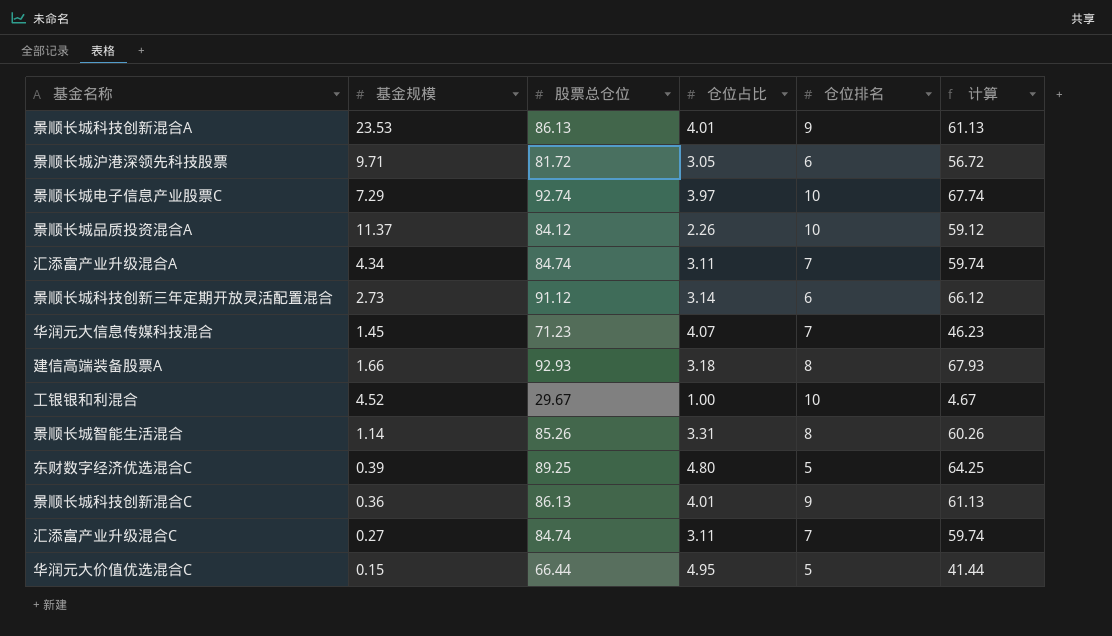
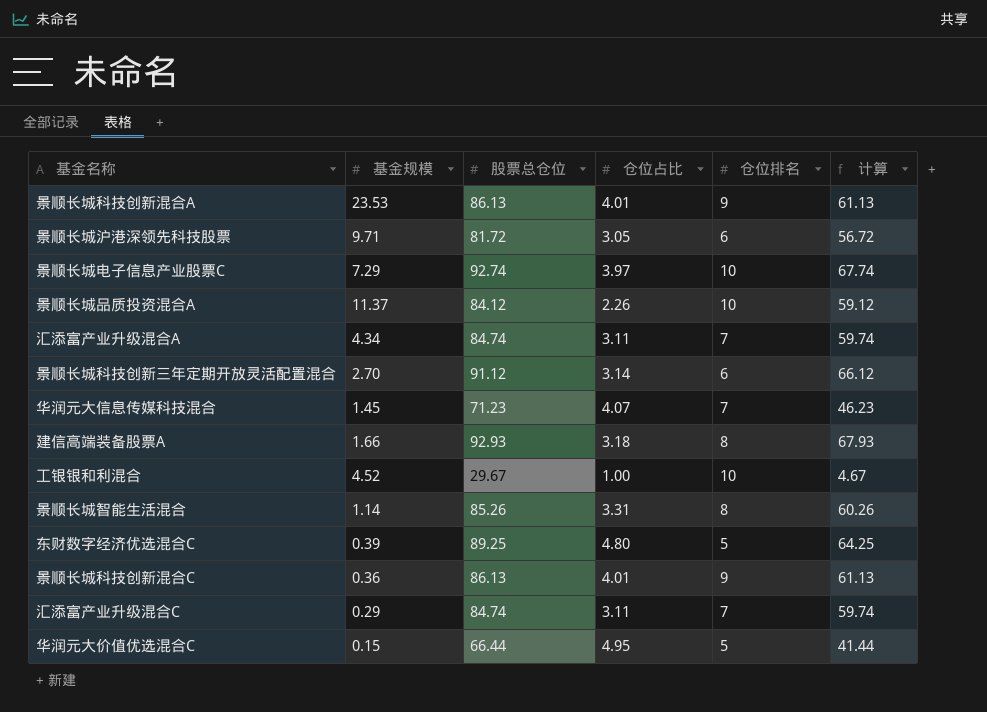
景顺长城科技创新三年定期开放灵活配置混合 | 基金规模: 2.73 -> 2.70
汇添富产业升级混合C | 基金规模: 0.27 -> 0.29

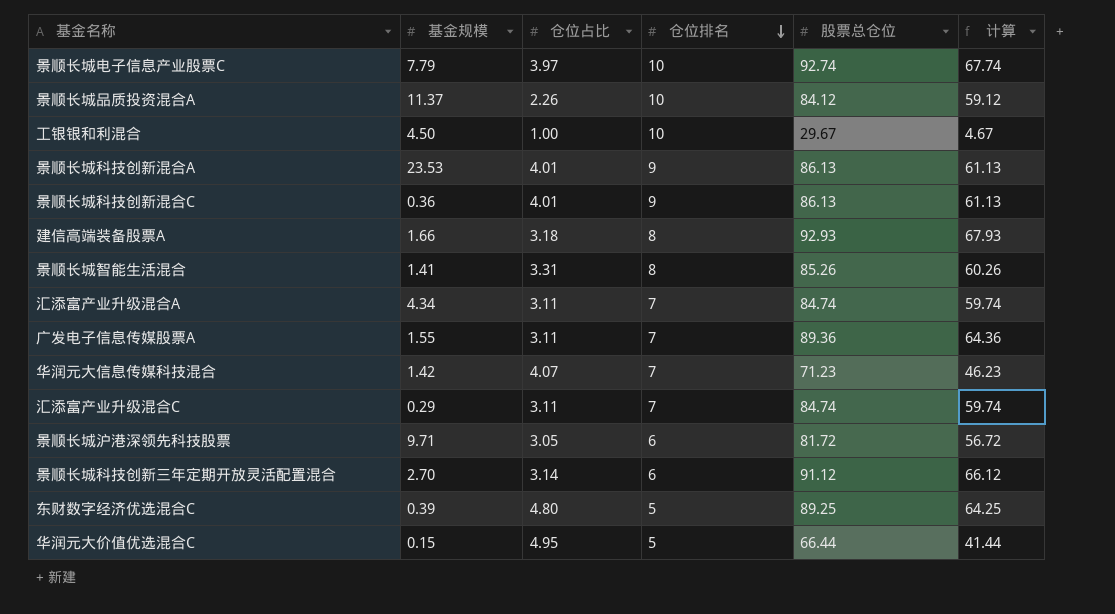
row order: none -> 仓位排名 descending
column 股票总仓位 | position: 3 -> 5
景顺长城电子信息产业股票C | 基金规模: 7.29 -> 7.79
工银银和利混合 | 基金规模: 4.52 -> 4.50
景顺长城智能生活混合 | 基金规模: 1.14 -> 1.41
row 广发电子信息传媒股票A: none -> 1.55 | 3.11 | 7 | 89.36 | 64.36
华润元大信息传媒科技混合 | 基金规模: 1.45 -> 1.42

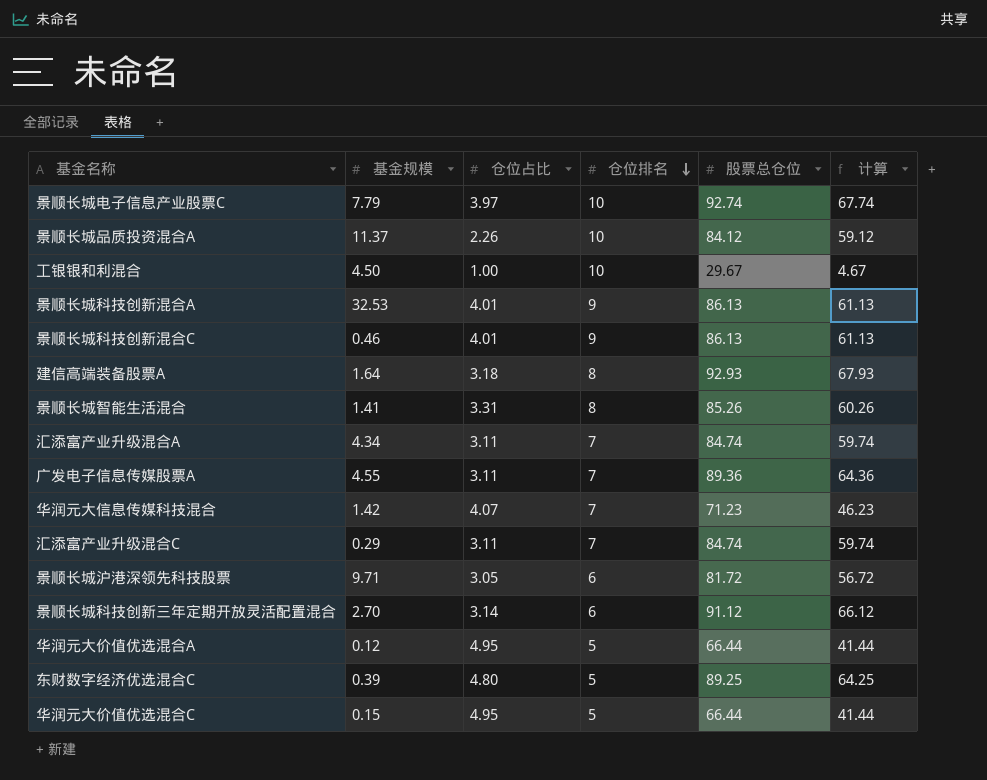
景顺长城科技创新混合A | 基金规模: 23.53 -> 32.53
景顺长城科技创新混合C | 基金规模: 0.36 -> 0.46
建信高端装备股票A | 基金规模: 1.66 -> 1.64
广发电子信息传媒股票A | 基金规模: 1.55 -> 4.55
row 华润元大价值优选混合A: none -> 0.12 | 4.95 | 5 | 66.44 | 41.44

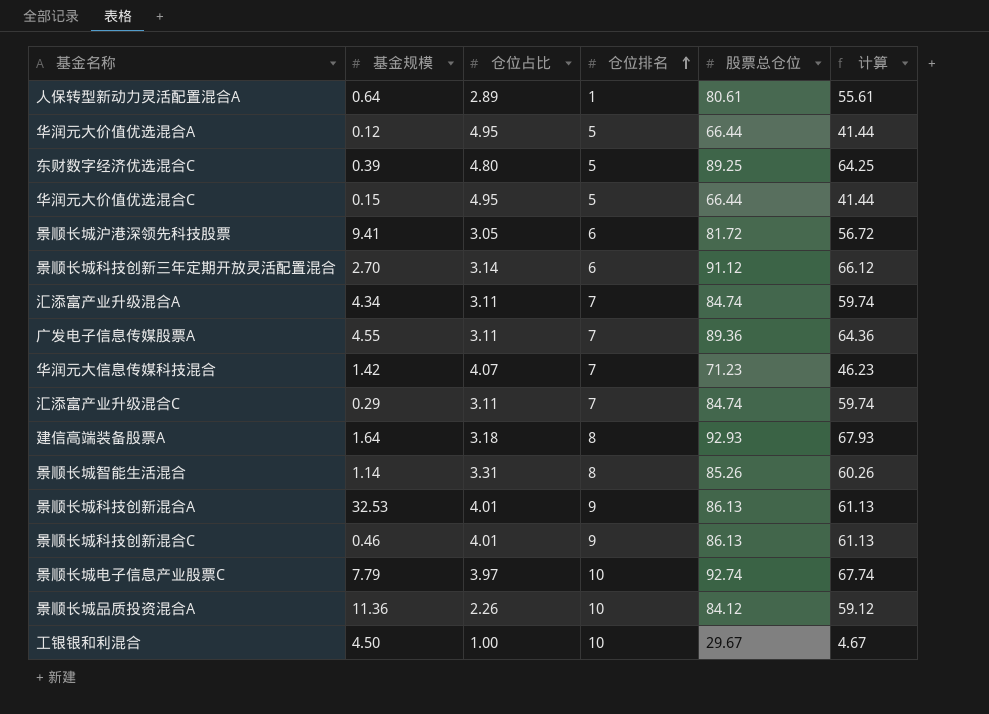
row order: 仓位排名 descending -> 仓位排名 ascending
row 人保转型新动力灵活配置混合A: none -> 0.64 | 2.89 | 1 | 80.61 | 55.61
景顺长城沪港深领先科技股票 | 基金规模: 9.71 -> 9.41
景顺长城智能生活混合 | 基金规模: 1.41 -> 1.14
景顺长城品质投资混合A | 基金规模: 11.37 -> 11.36

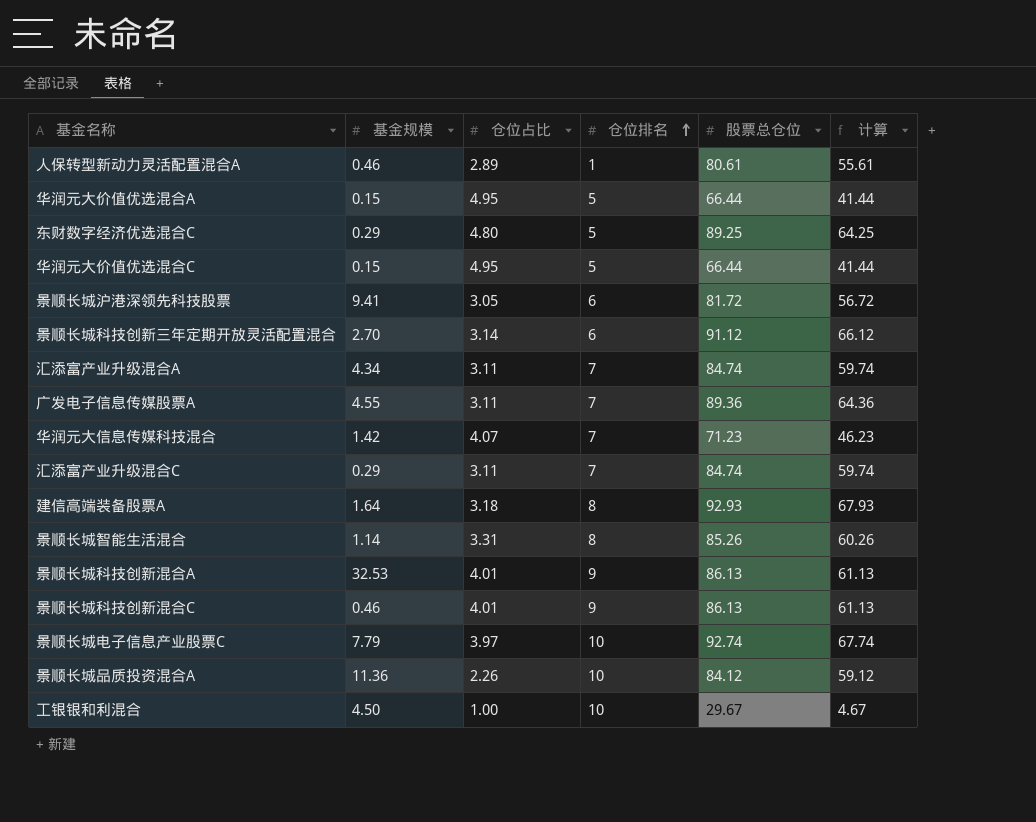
人保转型新动力灵活配置混合A | 基金规模: 0.64 -> 0.46
华润元大价值优选混合A | 基金规模: 0.12 -> 0.15
东财数字经济优选混合C | 基金规模: 0.39 -> 0.29

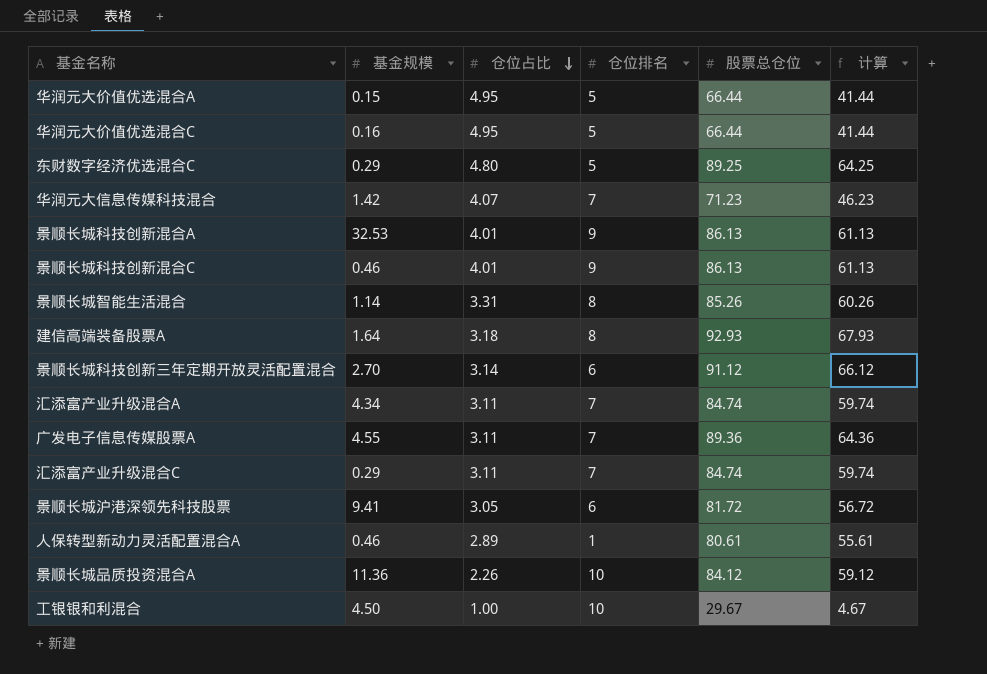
row order: 仓位排名 ascending -> 仓位占比 descending
row 景顺长城电子信息产业股票C: 7.79 | 3.97 | 10 | 92.74 | 67.74 -> none
华润元大价值优选混合C | 基金规模: 0.15 -> 0.16

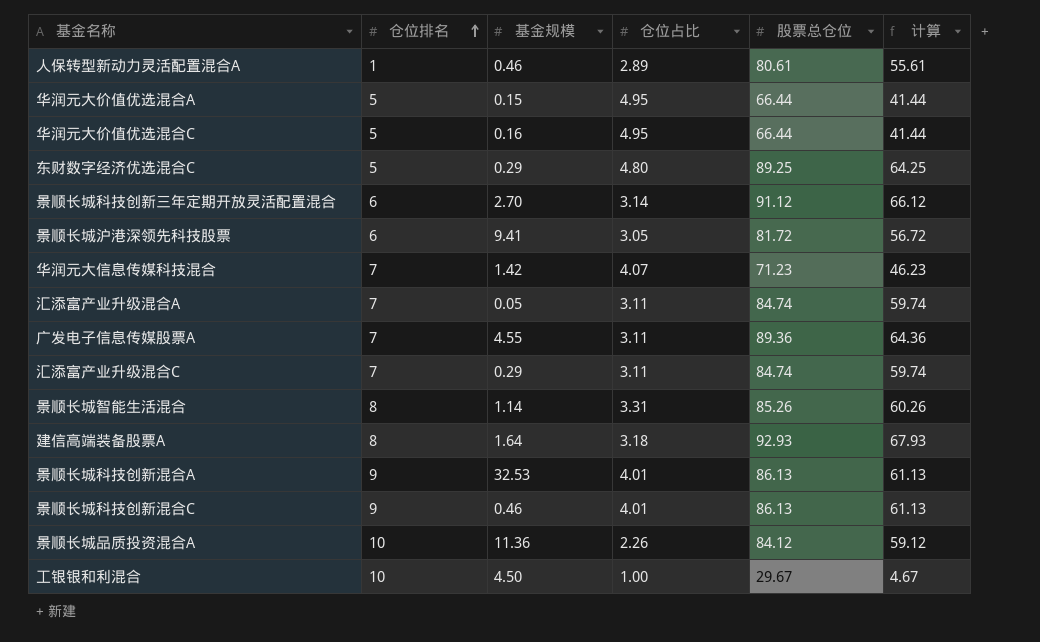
row order: 仓位占比 descending -> 仓位排名 ascending
column 仓位排名 | position: 4 -> 2
汇添富产业升级混合A | 基金规模: 4.34 -> 0.05

